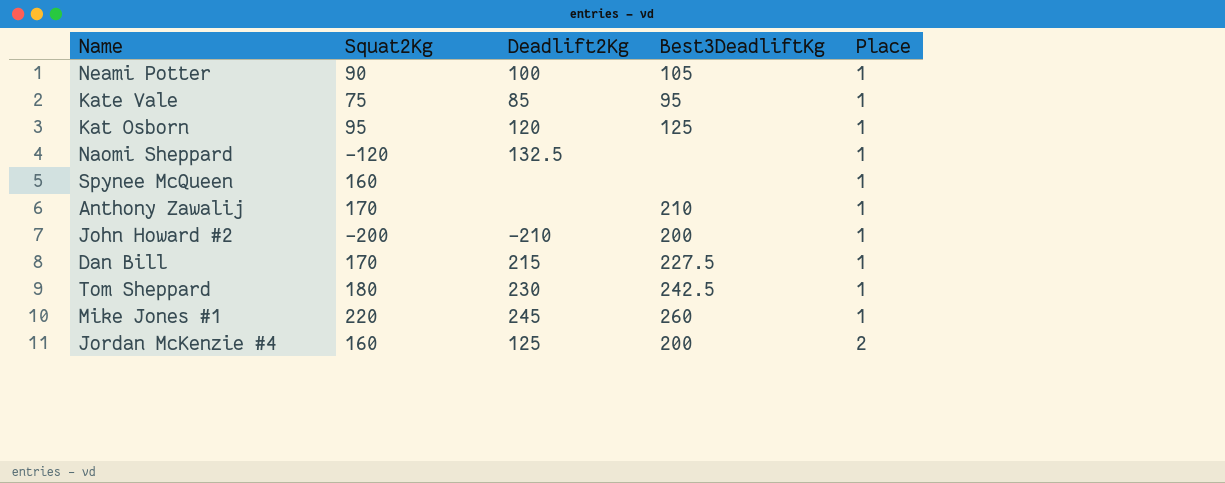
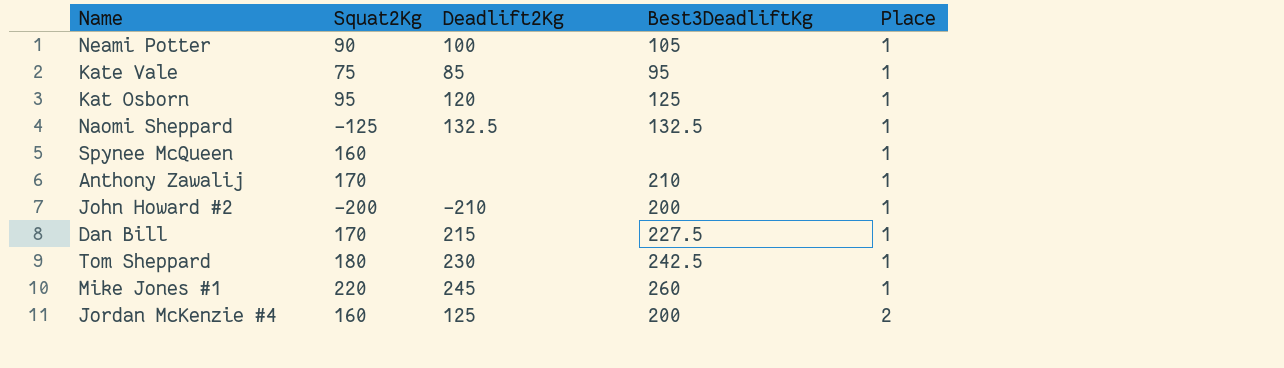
Naomi Sheppard | Squat2Kg: -120 -> -125
Naomi Sheppard | Best3DeadliftKg: none -> 132.5

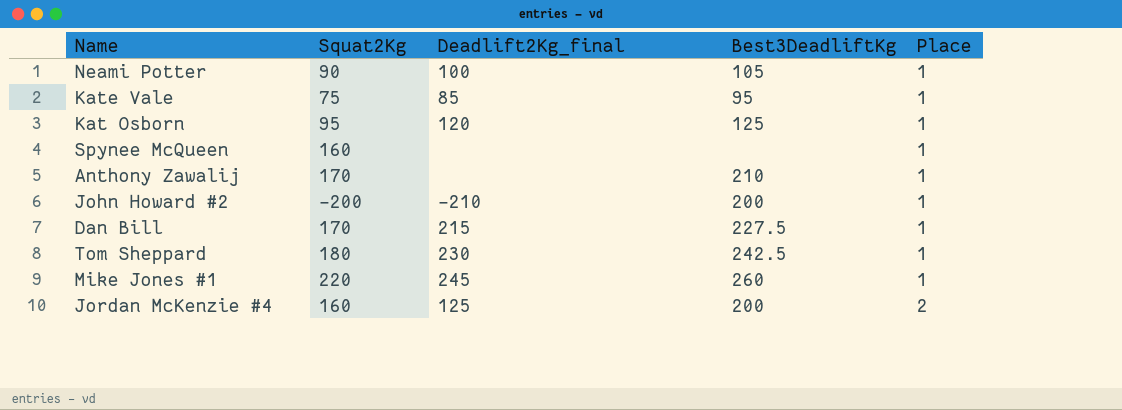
column name: Deadlift2Kg -> Deadlift2Kg_final
row Naomi Sheppard: -125 | 132.5 | 132.5 | 1 -> none

